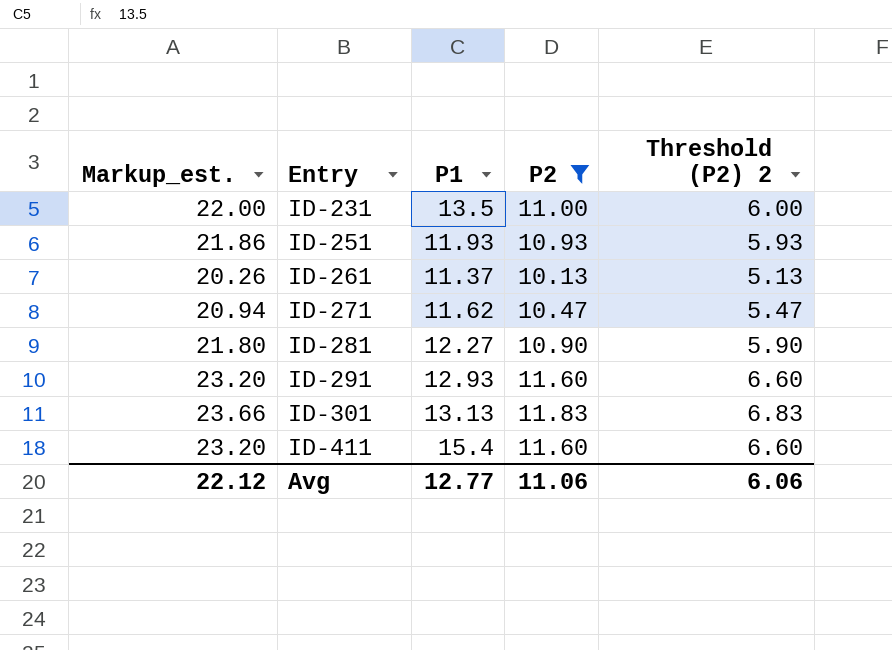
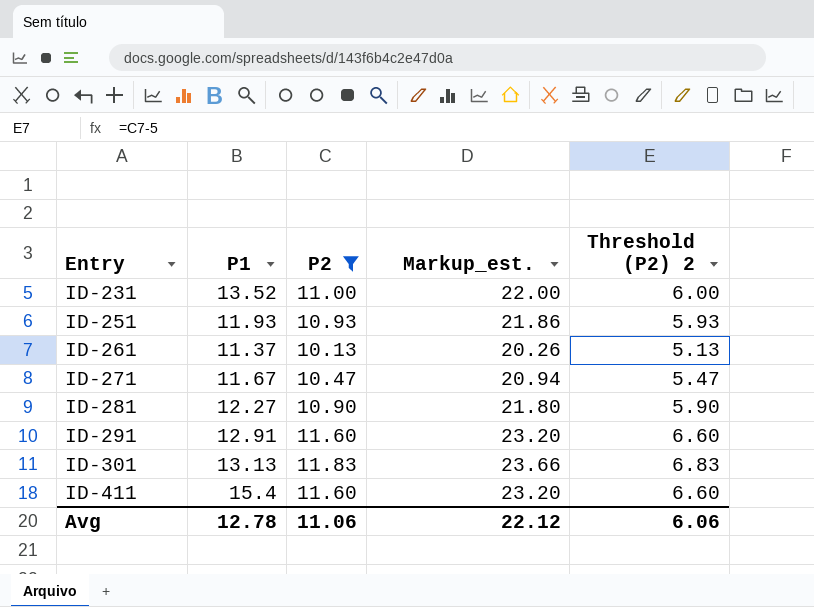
column Markup_est. | position: 1 -> 4
ID-231 | P1: 13.5 -> 13.52
ID-271 | P1: 11.62 -> 11.67
ID-291 | P1: 12.93 -> 12.91
Avg | P1: 12.77 -> 12.78

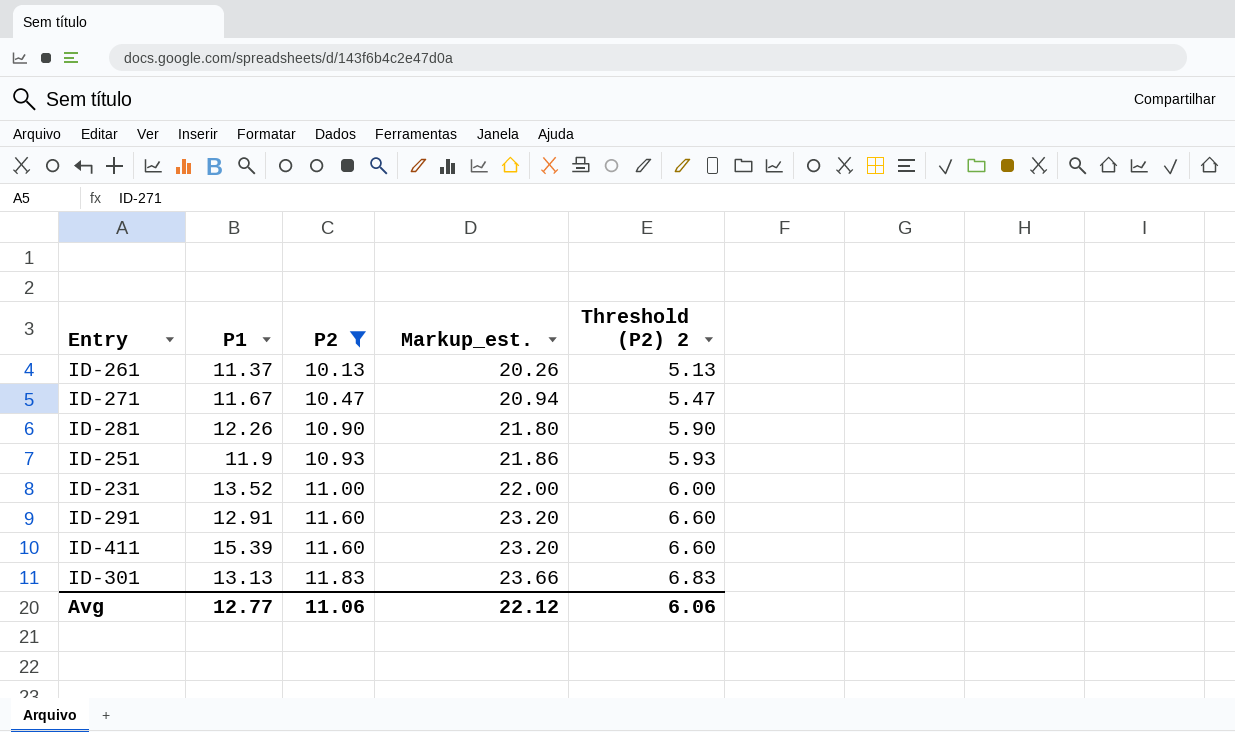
row order: Entry ascending -> P2 ascending
ID-281 | P1: 12.27 -> 12.26
ID-251 | P1: 11.93 -> 11.9
ID-411 | P1: 15.4 -> 15.39
Avg | P1: 12.78 -> 12.77

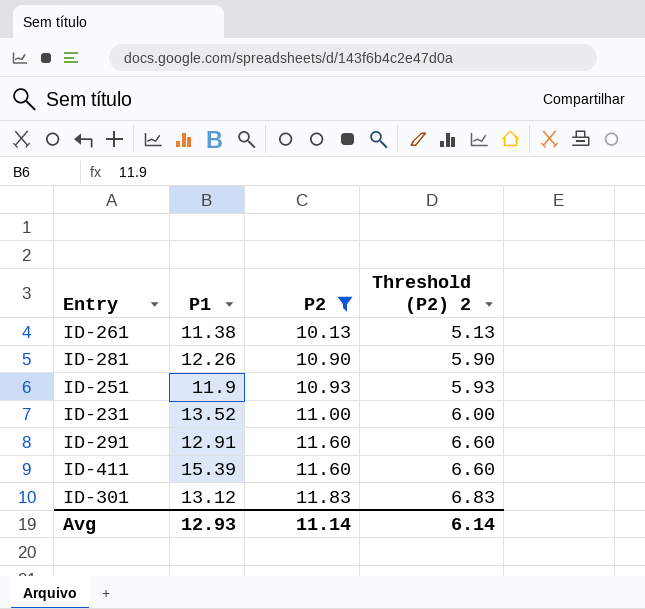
column Markup_est. | formula: [P2] * 2 -> none
row ID-271: 11.67 | 10.47 | 20.94 | 5.47 -> none
ID-261 | P1: 11.37 -> 11.38
ID-301 | P1: 13.13 -> 13.12
Avg | P1: 12.77 -> 12.93
Avg | P2: 11.06 -> 11.14
Avg | Threshold (P2) 2: 6.06 -> 6.14

